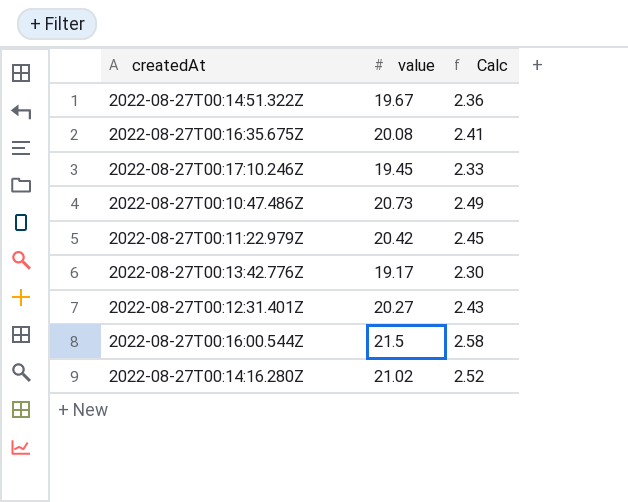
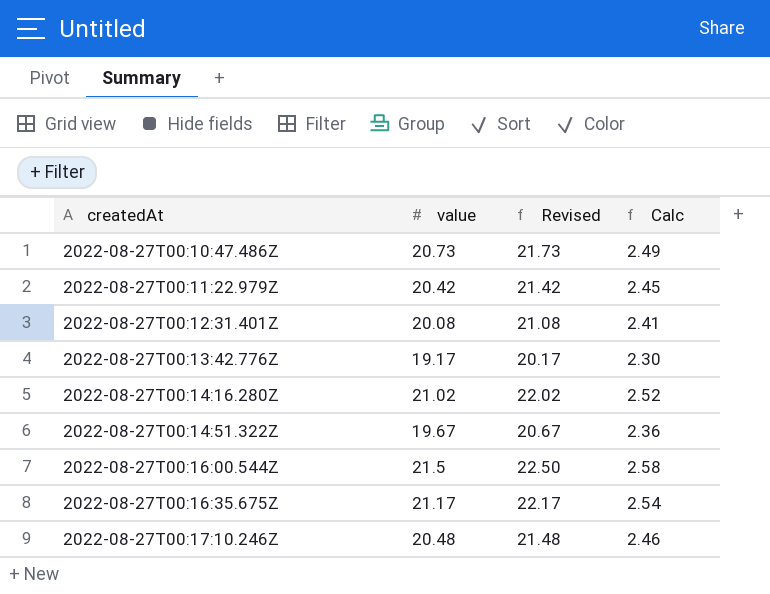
row order: none -> createdAt ascending
column Revised | formula: none -> [value] + 1
2022-08-27T00:12:31.401Z | value: 20.27 -> 20.08
2022-08-27T00:12:31.401Z | Calc: 2.43 -> 2.41
2022-08-27T00:16:35.675Z | value: 20.08 -> 21.17
2022-08-27T00:16:35.675Z | Calc: 2.41 -> 2.54
2022-08-27T00:17:10.246Z | value: 19.45 -> 20.48
2022-08-27T00:17:10.246Z | Calc: 2.33 -> 2.46

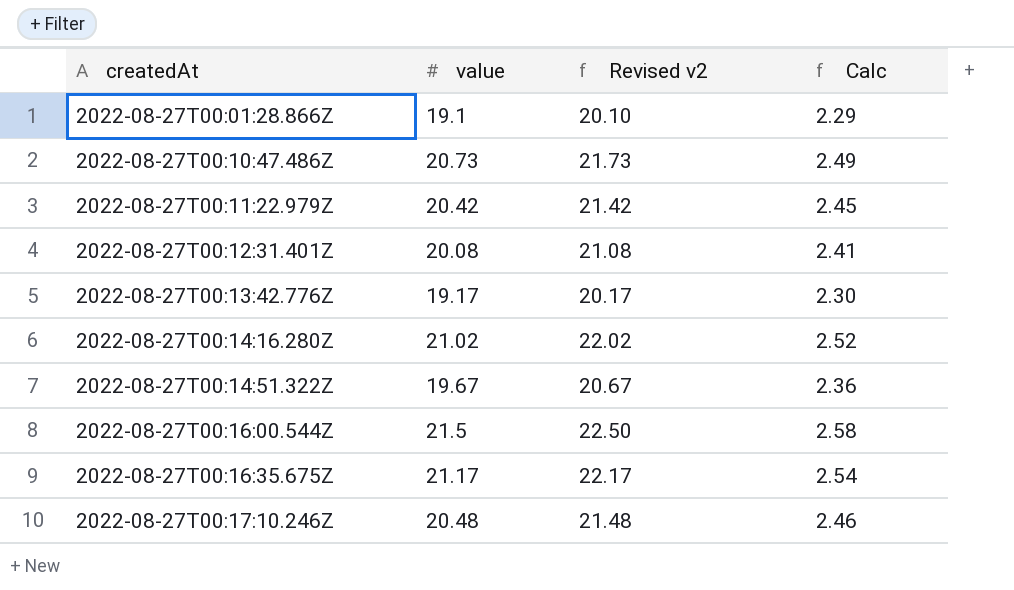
column name: Revised -> Revised v2
row 2022-08-27T00:01:28.866Z: none -> 19.1 | 20.10 | 2.29

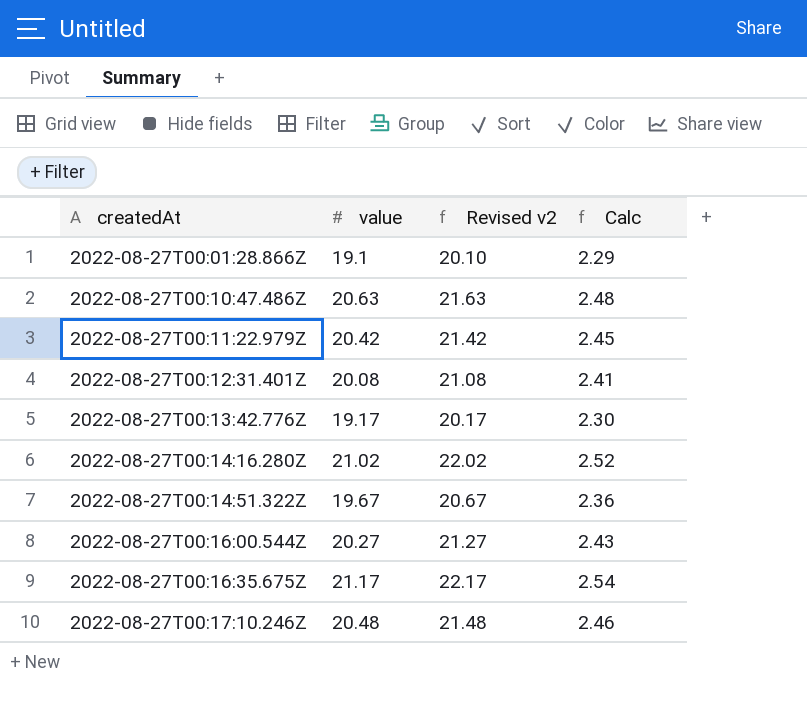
2022-08-27T00:10:47.486Z | value: 20.73 -> 20.63
2022-08-27T00:10:47.486Z | Revised v2: 21.73 -> 21.63
2022-08-27T00:10:47.486Z | Calc: 2.49 -> 2.48
2022-08-27T00:16:00.544Z | value: 21.5 -> 20.27
2022-08-27T00:16:00.544Z | Revised v2: 22.50 -> 21.27
2022-08-27T00:16:00.544Z | Calc: 2.58 -> 2.43

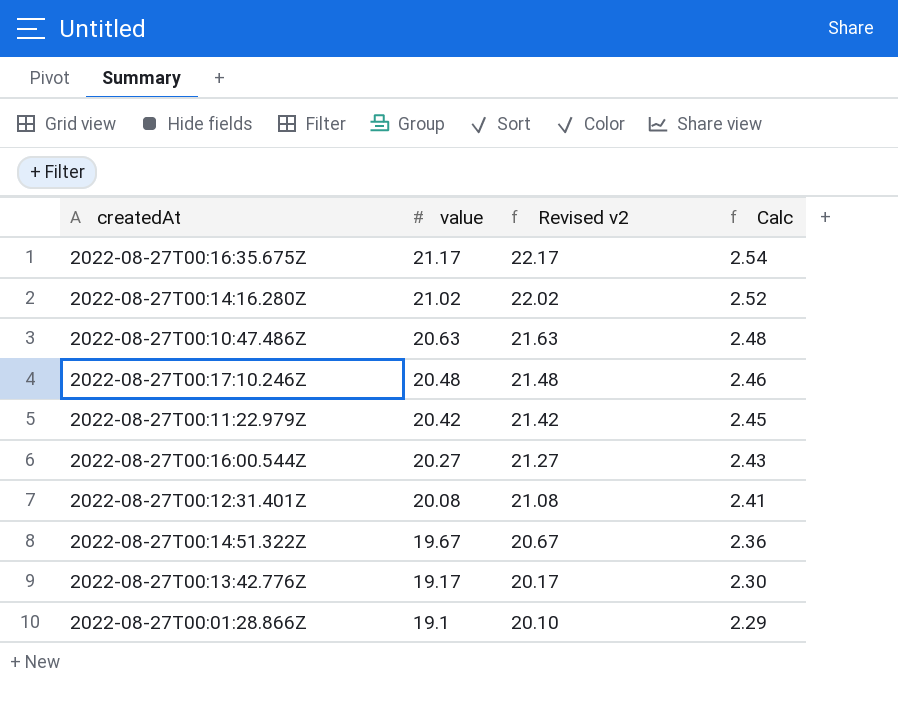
row order: createdAt ascending -> value descending

